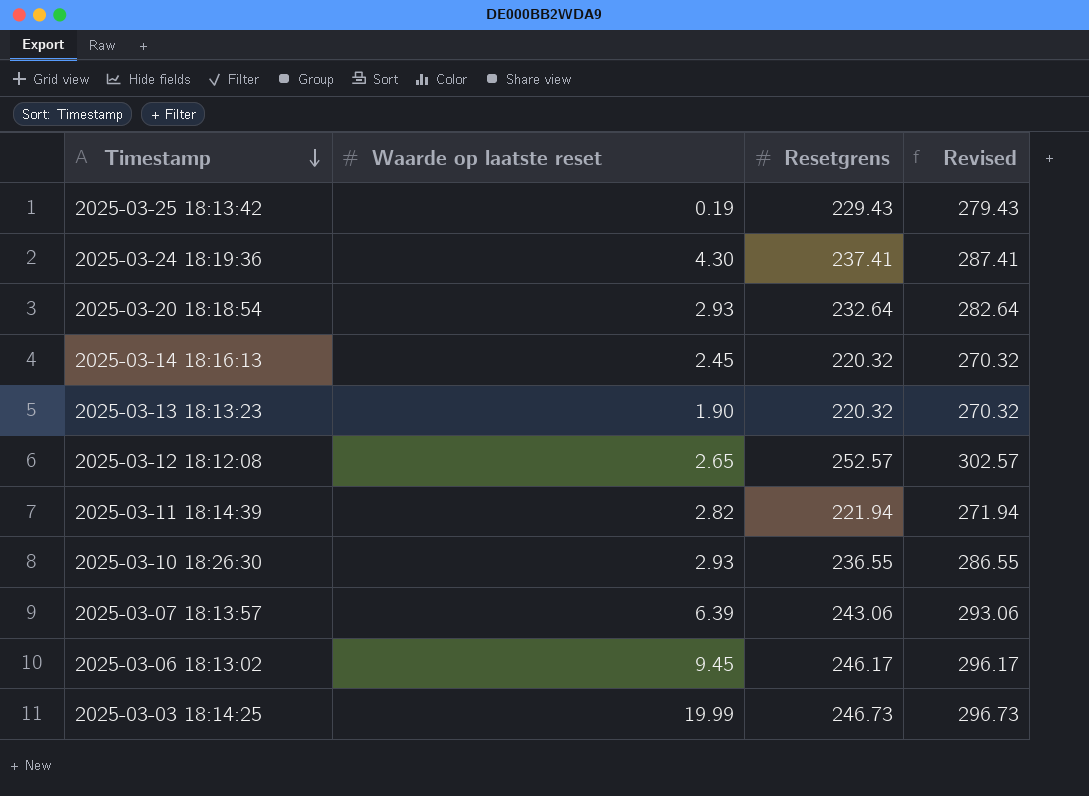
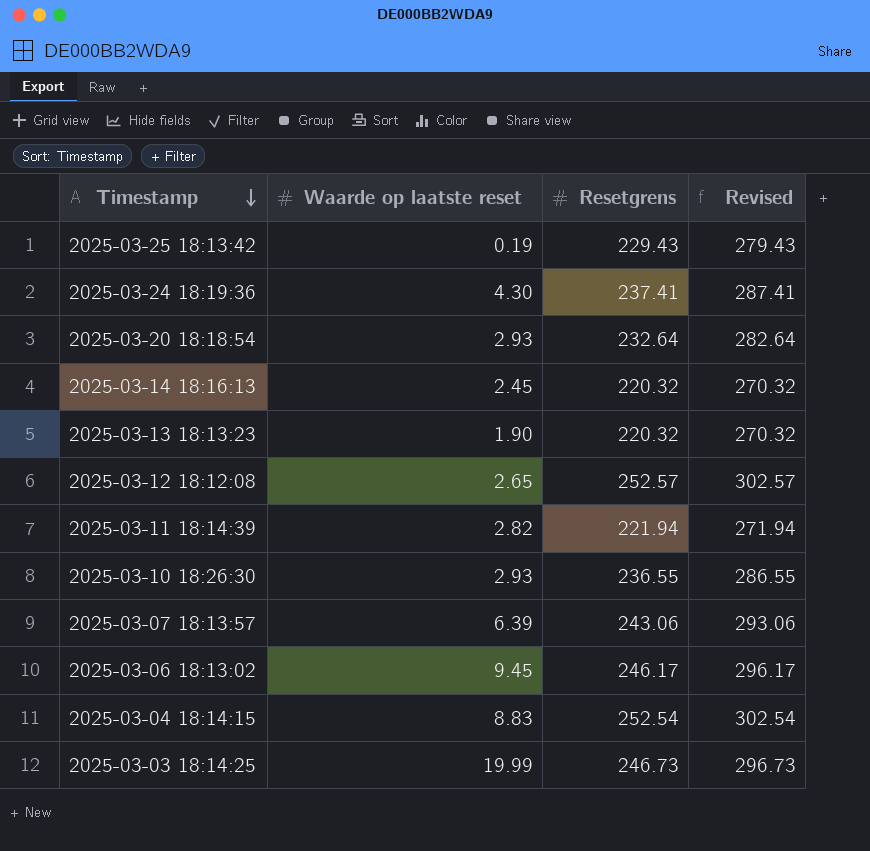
row 2025-03-04 18:14:15: none -> 8.83 | 252.54 | 302.54

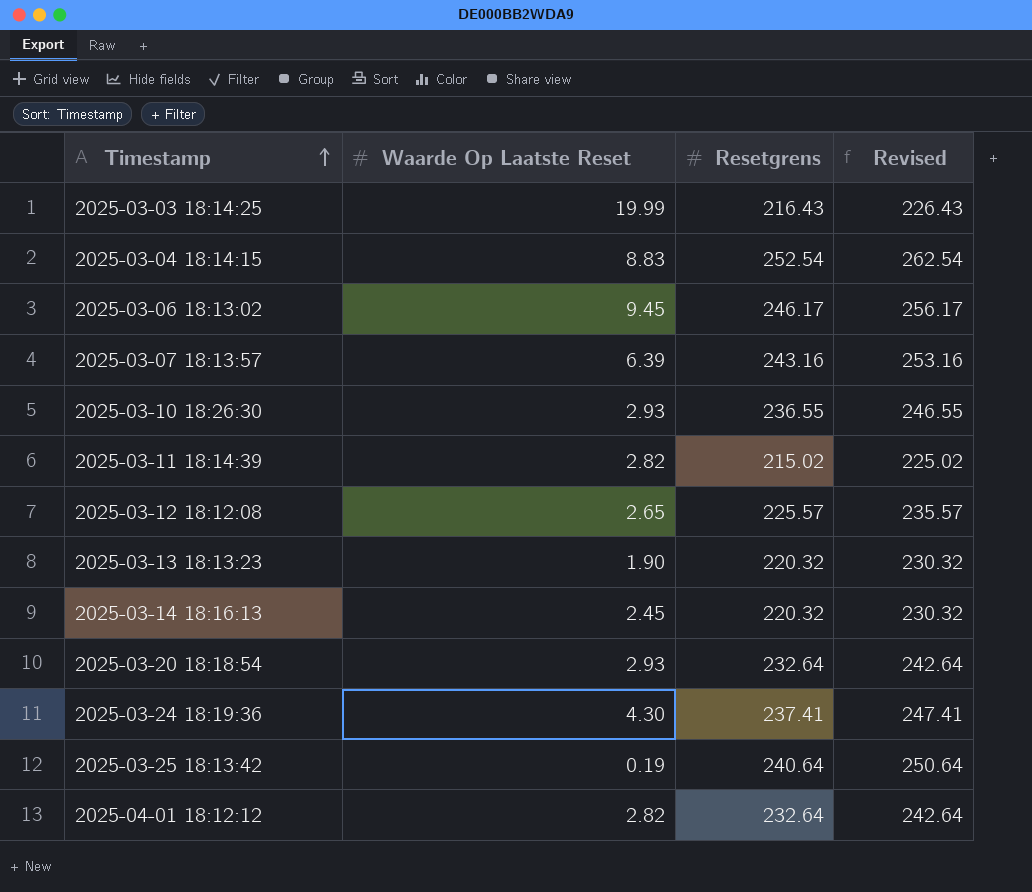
row order: Timestamp descending -> Timestamp ascending
column name: Waarde op laatste reset -> Waarde Op Laatste Reset
column Revised | formula: [Resetgrens] + 50 -> [Resetgrens] + 10
2025-03-03 18:14:25 | Resetgrens: 246.73 -> 216.43
2025-03-07 18:13:57 | Resetgrens: 243.06 -> 243.16
2025-03-11 18:14:39 | Resetgrens: 221.94 -> 215.02
2025-03-12 18:12:08 | Resetgrens: 252.57 -> 225.57
2025-03-25 18:13:42 | Resetgrens: 229.43 -> 240.64
row 2025-04-01 18:12:12: none -> 2.82 | 232.64 | 242.64

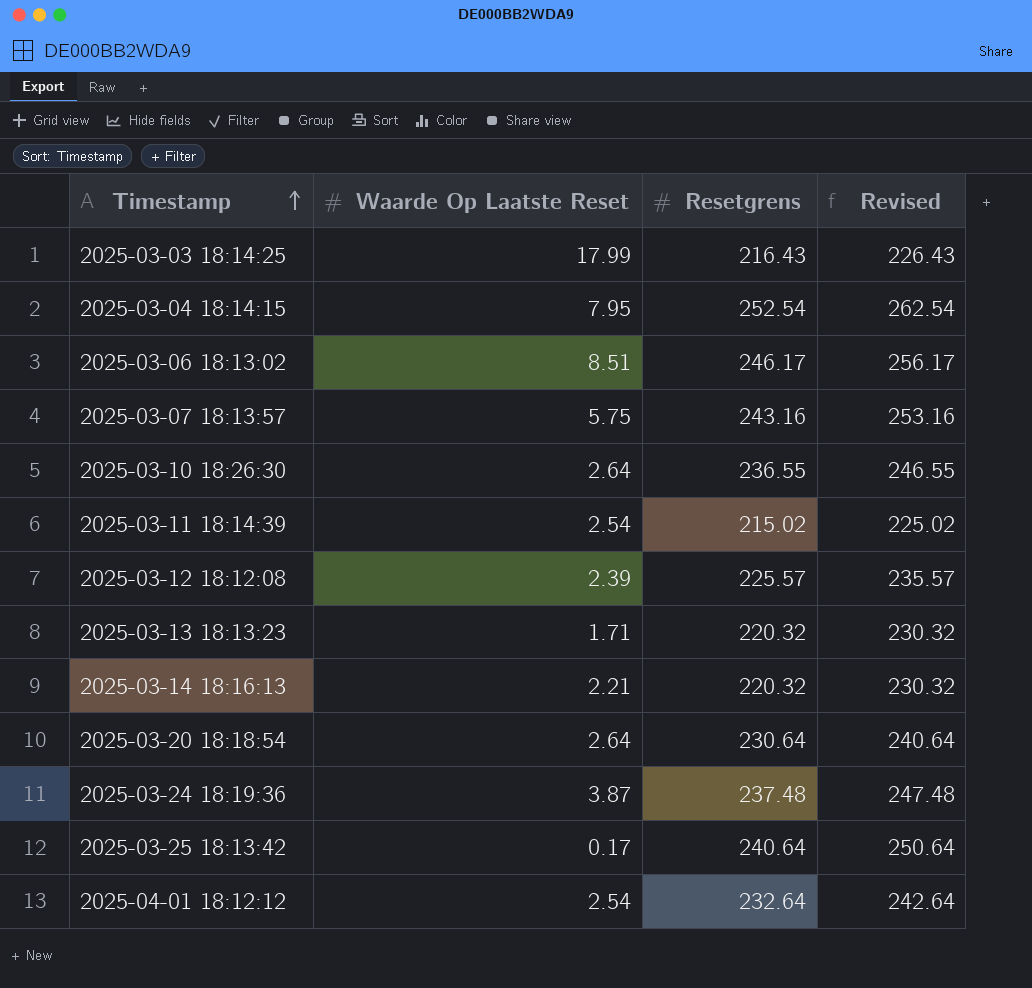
2025-03-03 18:14:25 | Waarde Op Laatste Reset: 19.99 -> 17.99
2025-03-04 18:14:15 | Waarde Op Laatste Reset: 8.83 -> 7.95
2025-03-06 18:13:02 | Waarde Op Laatste Reset: 9.45 -> 8.51
2025-03-07 18:13:57 | Waarde Op Laatste Reset: 6.39 -> 5.75
2025-03-10 18:26:30 | Waarde Op Laatste Reset: 2.93 -> 2.64
2025-03-11 18:14:39 | Waarde Op Laatste Reset: 2.82 -> 2.54
2025-03-12 18:12:08 | Waarde Op Laatste Reset: 2.65 -> 2.39
2025-03-13 18:13:23 | Waarde Op Laatste Reset: 1.90 -> 1.71
2025-03-14 18:16:13 | Waarde Op Laatste Reset: 2.45 -> 2.21
2025-03-20 18:18:54 | Waarde Op Laatste Reset: 2.93 -> 2.64
2025-03-20 18:18:54 | Resetgrens: 232.64 -> 230.64
2025-03-20 18:18:54 | Revised: 242.64 -> 240.64
2025-03-24 18:19:36 | Waarde Op Laatste Reset: 4.30 -> 3.87
2025-03-24 18:19:36 | Resetgrens: 237.41 -> 237.48
2025-03-24 18:19:36 | Revised: 247.41 -> 247.48
2025-03-25 18:13:42 | Waarde Op Laatste Reset: 0.19 -> 0.17
2025-04-01 18:12:12 | Waarde Op Laatste Reset: 2.82 -> 2.54

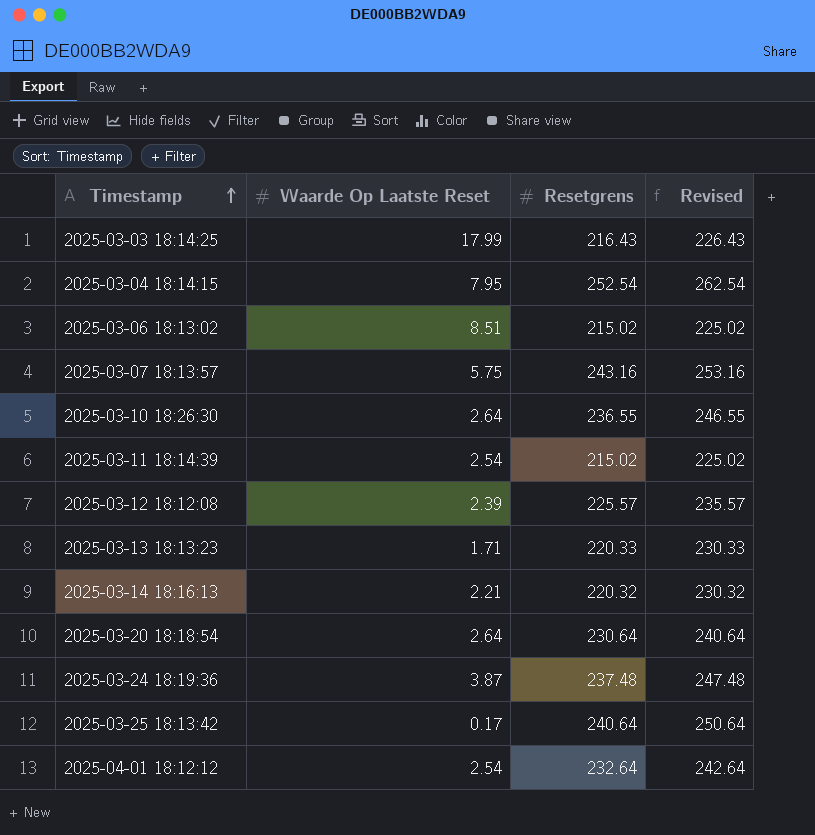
2025-03-06 18:13:02 | Resetgrens: 246.17 -> 215.02
2025-03-06 18:13:02 | Revised: 256.17 -> 225.02
2025-03-13 18:13:23 | Resetgrens: 220.32 -> 220.33
2025-03-13 18:13:23 | Revised: 230.32 -> 230.33

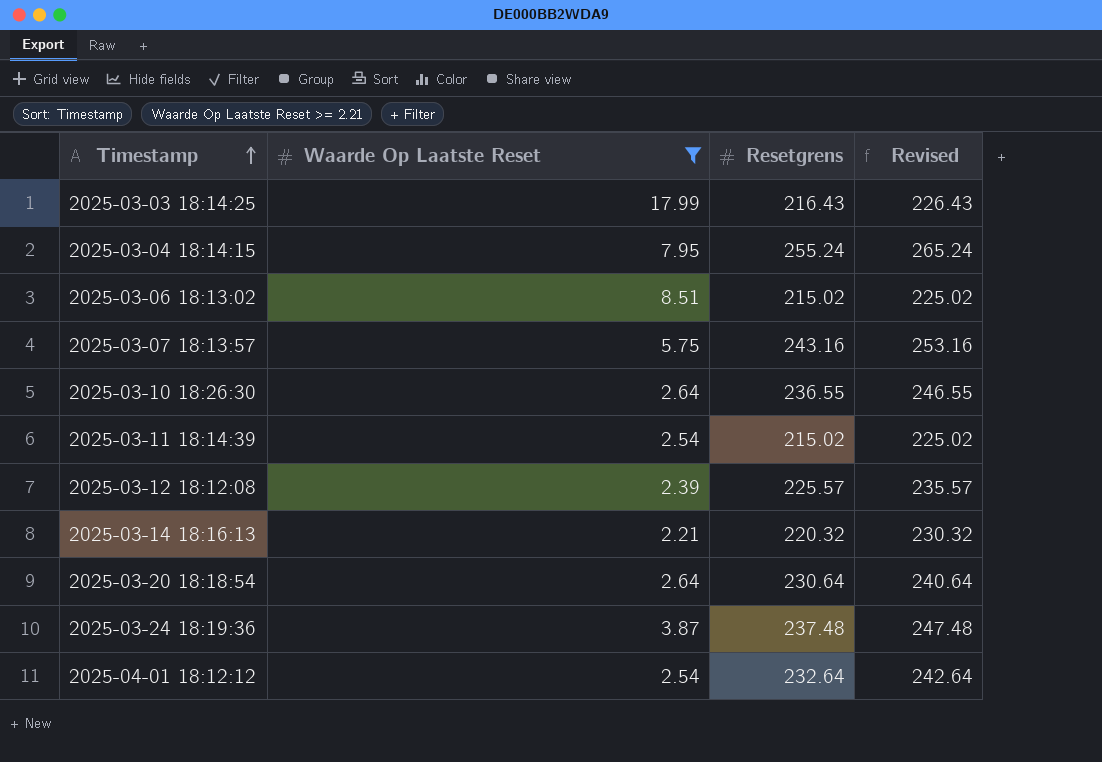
filter: none -> Waarde Op Laatste Reset >= 2.21
2025-03-04 18:14:15 | Resetgrens: 252.54 -> 255.24
2025-03-04 18:14:15 | Revised: 262.54 -> 265.24

